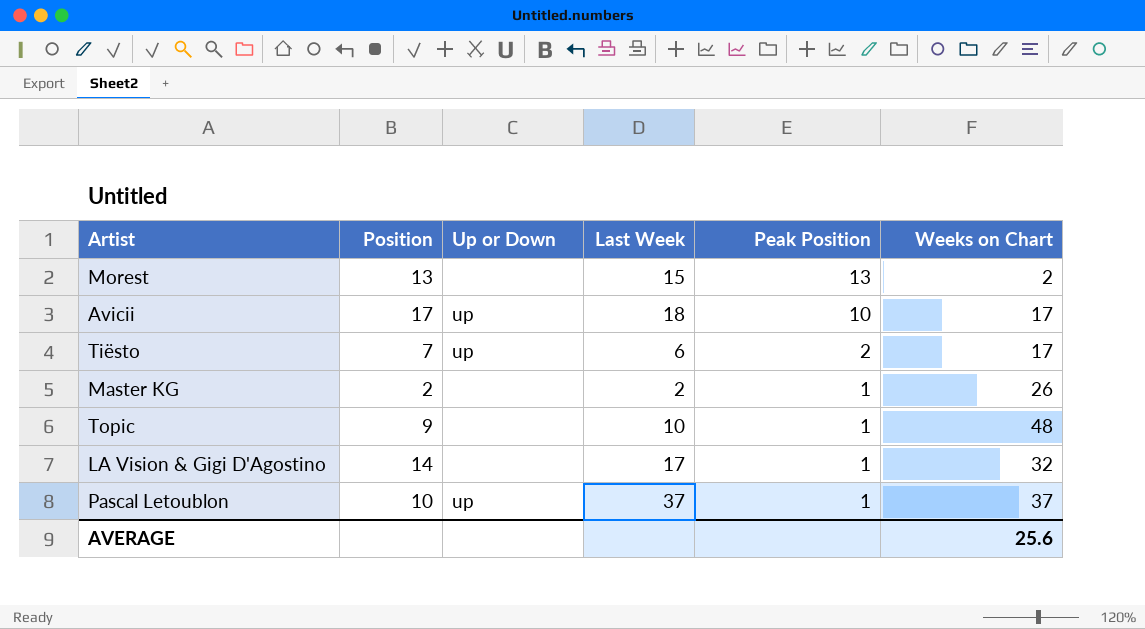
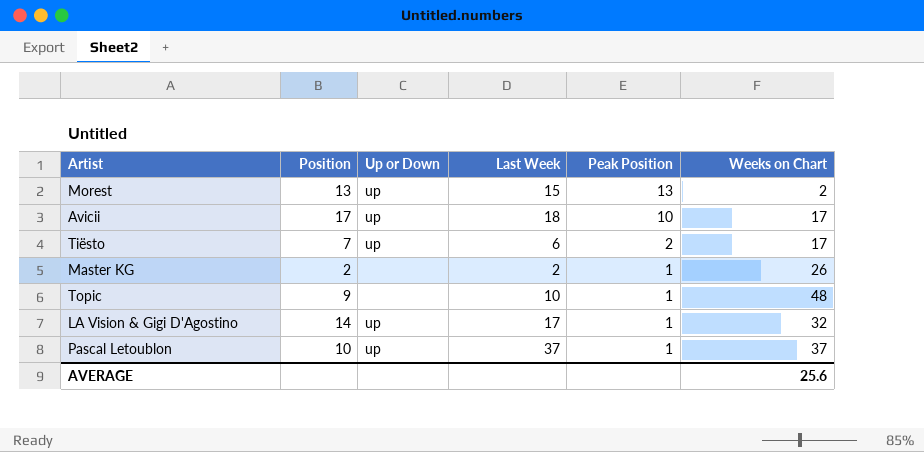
Morest | Up or Down: none -> up
LA Vision & Gigi D'Agostino | Up or Down: none -> up

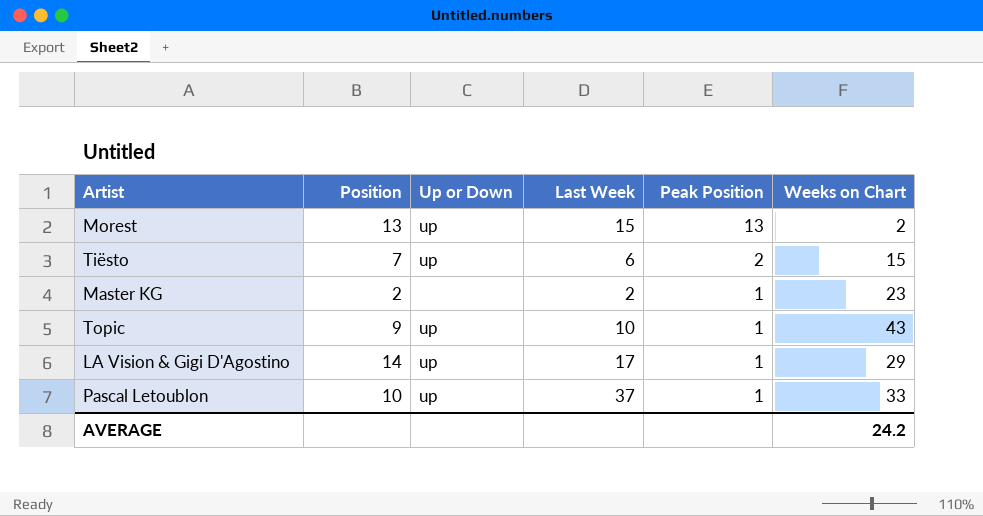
row Avicii: 17 | up | 18 | 10 | 17 -> none
Tiësto | Weeks on Chart: 17 -> 15
Master KG | Weeks on Chart: 26 -> 23
Topic | Up or Down: none -> up
Topic | Weeks on Chart: 48 -> 43
LA Vision & Gigi D'Agostino | Weeks on Chart: 32 -> 29
Pascal Letoublon | Weeks on Chart: 37 -> 33
AVERAGE | Weeks on Chart: 25.6 -> 24.2

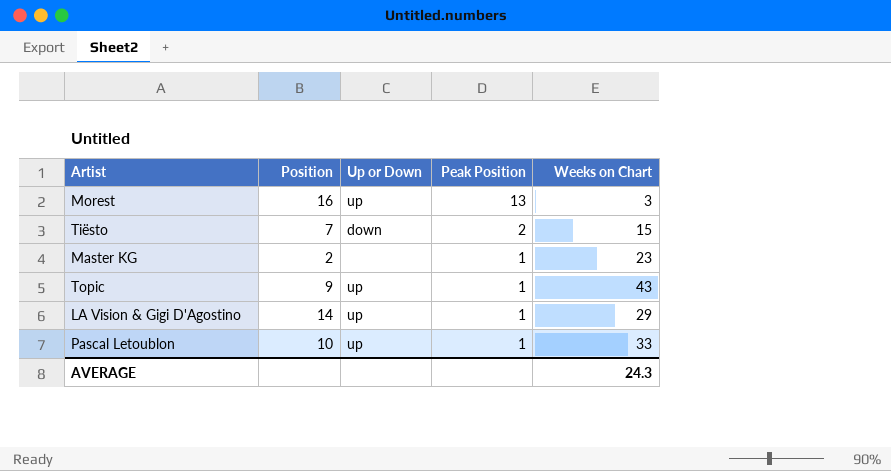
column Last Week | position: 4 -> none
Morest | Position: 13 -> 16
Morest | Weeks on Chart: 2 -> 3
Tiësto | Up or Down: up -> down
AVERAGE | Weeks on Chart: 24.2 -> 24.3

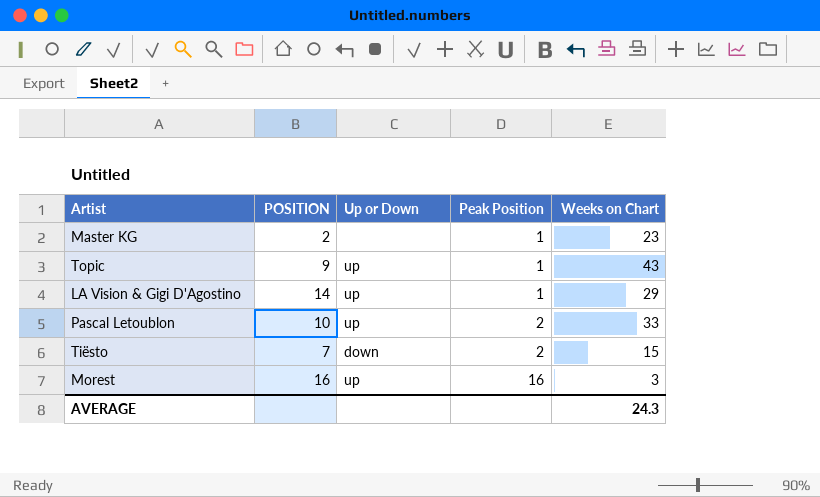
row order: Peak Position descending -> Peak Position ascending
column name: Position -> POSITION
Pascal Letoublon | Peak Position: 1 -> 2
Morest | Peak Position: 13 -> 16

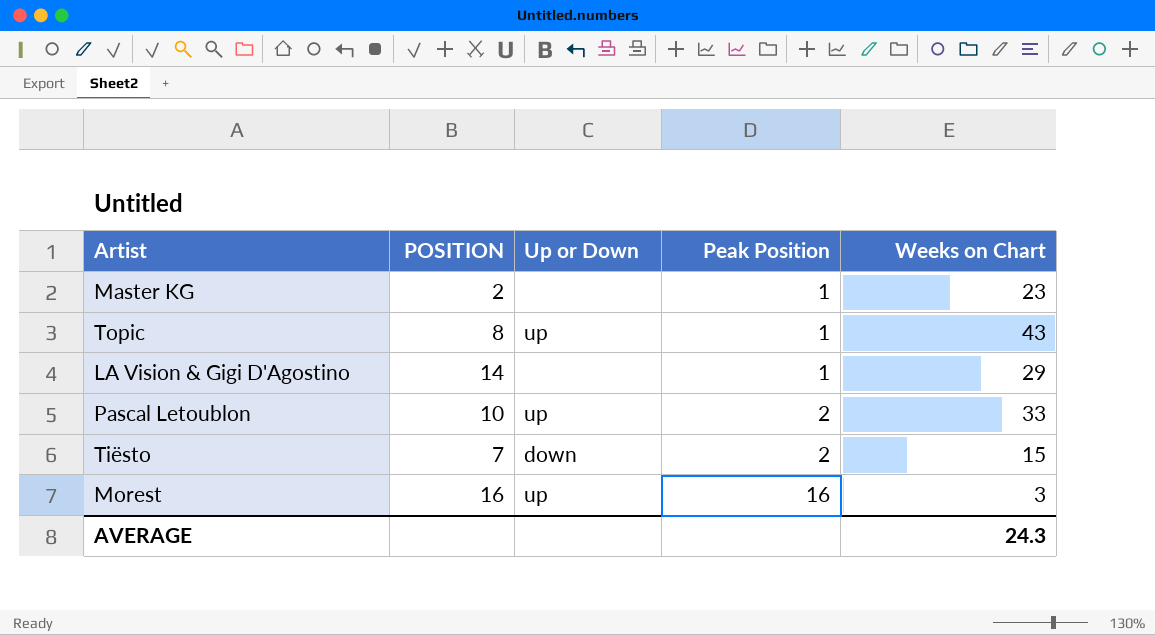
Topic | POSITION: 9 -> 8
LA Vision & Gigi D'Agostino | Up or Down: up -> none

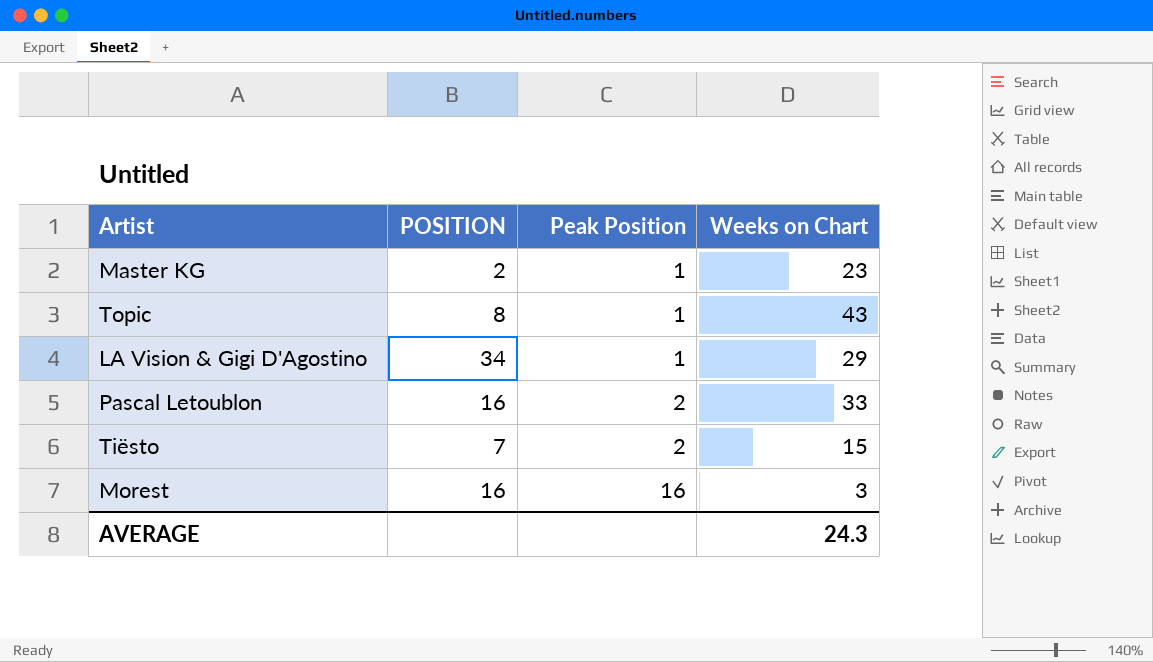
column Up or Down | position: 3 -> none
LA Vision & Gigi D'Agostino | POSITION: 14 -> 34
Pascal Letoublon | POSITION: 10 -> 16

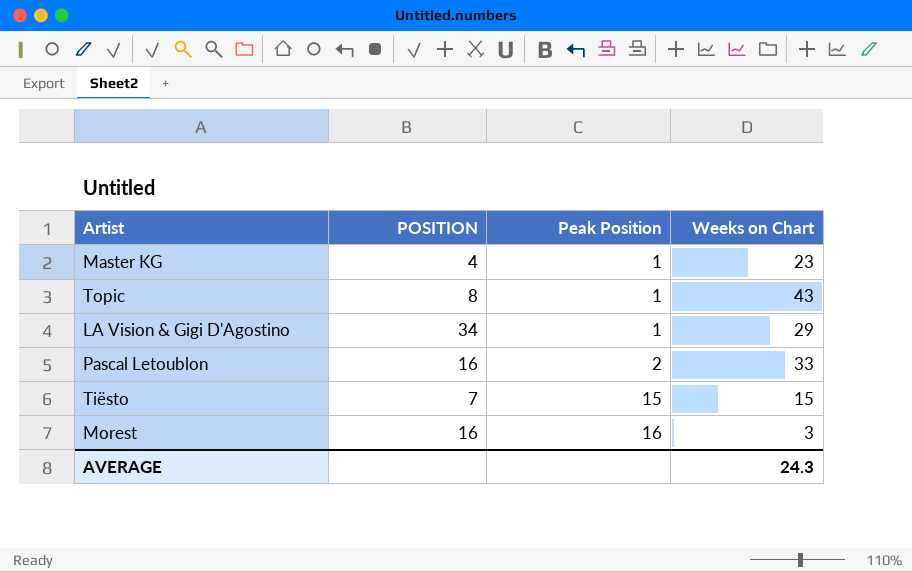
Master KG | POSITION: 2 -> 4
Tiësto | Peak Position: 2 -> 15

